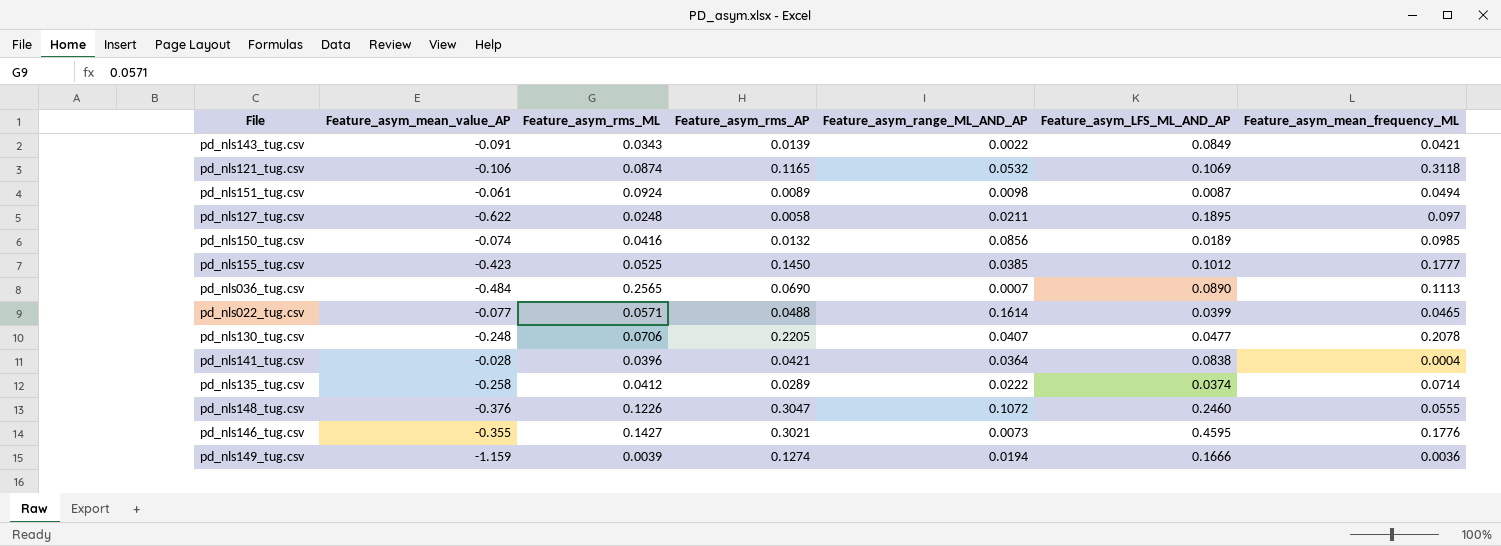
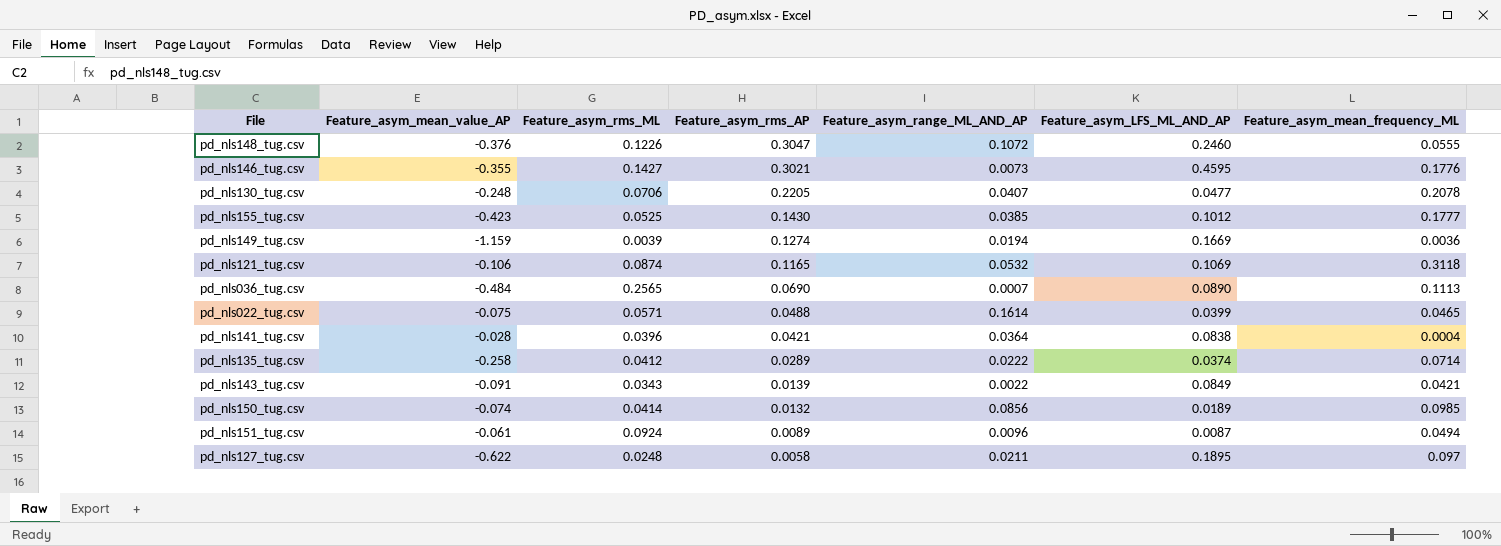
row order: none -> Feature_asym_rms_AP descending
pd_nls155_tug.csv | Feature_asym_rms_AP: 0.1450 -> 0.1430
pd_nls149_tug.csv | Feature_asym_LFS_ML_AND_AP: 0.1666 -> 0.1669
pd_nls022_tug.csv | Feature_asym_mean_value_AP: -0.077 -> -0.075
pd_nls150_tug.csv | Feature_asym_rms_ML: 0.0416 -> 0.0414
pd_nls151_tug.csv | Feature_asym_range_ML_AND_AP: 0.0098 -> 0.0096

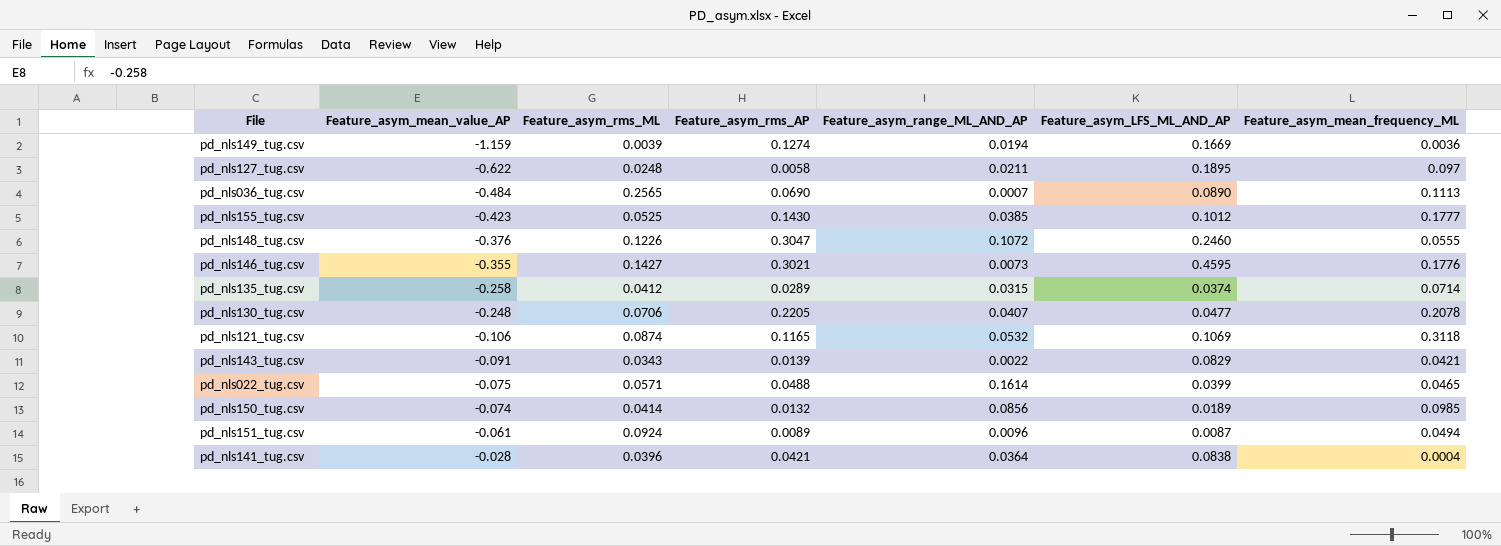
row order: Feature_asym_rms_AP descending -> Feature_asym_mean_value_AP ascending
pd_nls135_tug.csv | Feature_asym_range_ML_AND_AP: 0.0222 -> 0.0315
pd_nls143_tug.csv | Feature_asym_LFS_ML_AND_AP: 0.0849 -> 0.0829

